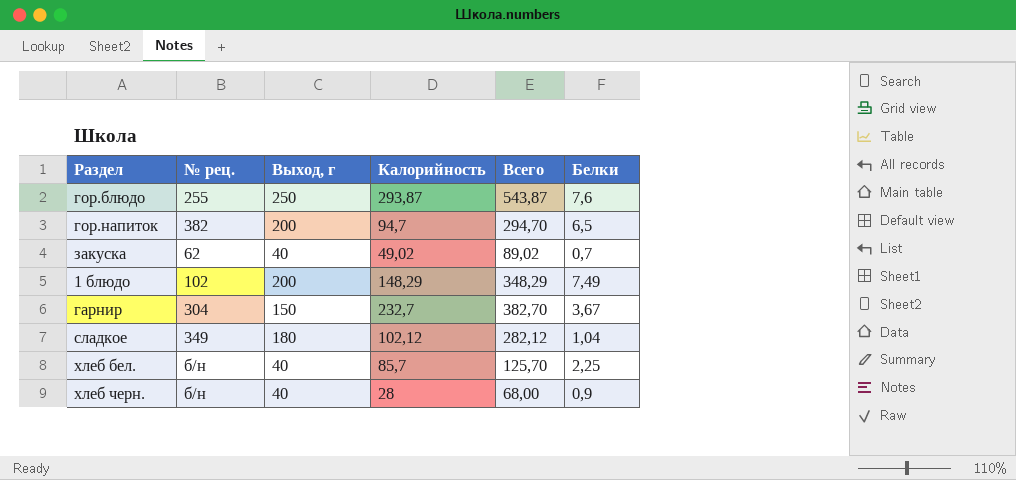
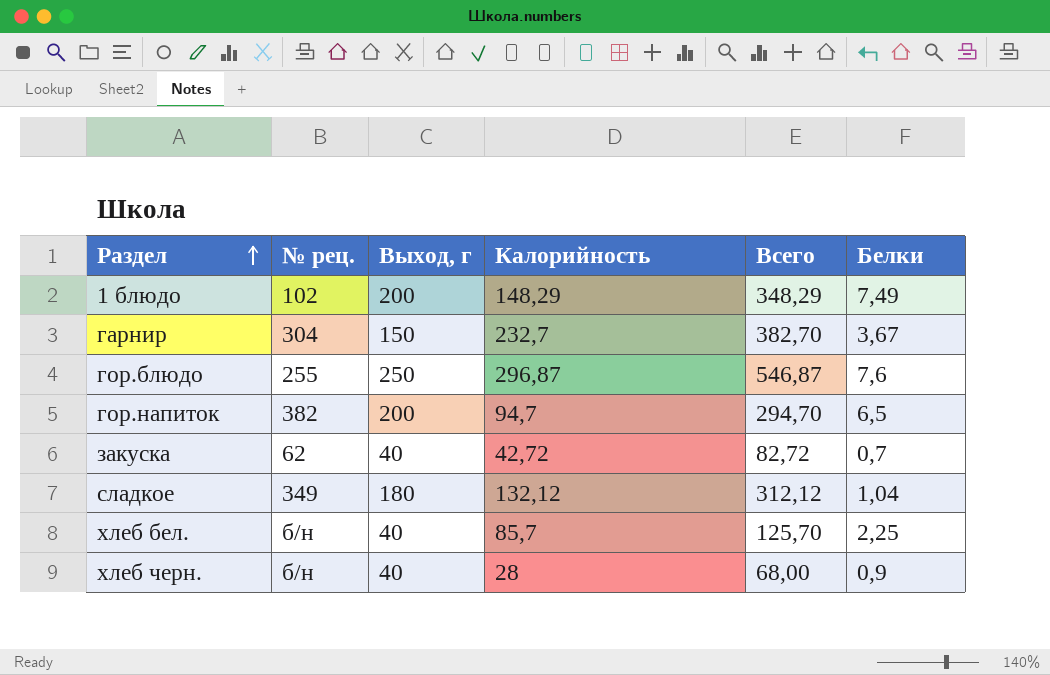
row order: none -> Раздел ascending
гор.блюдо | Калорийность: 293,87 -> 296,87
гор.блюдо | Всего: 543,87 -> 546,87
закуска | Калорийность: 49,02 -> 42,72
закуска | Всего: 89,02 -> 82,72
сладкое | Калорийность: 102,12 -> 132,12
сладкое | Всего: 282,12 -> 312,12

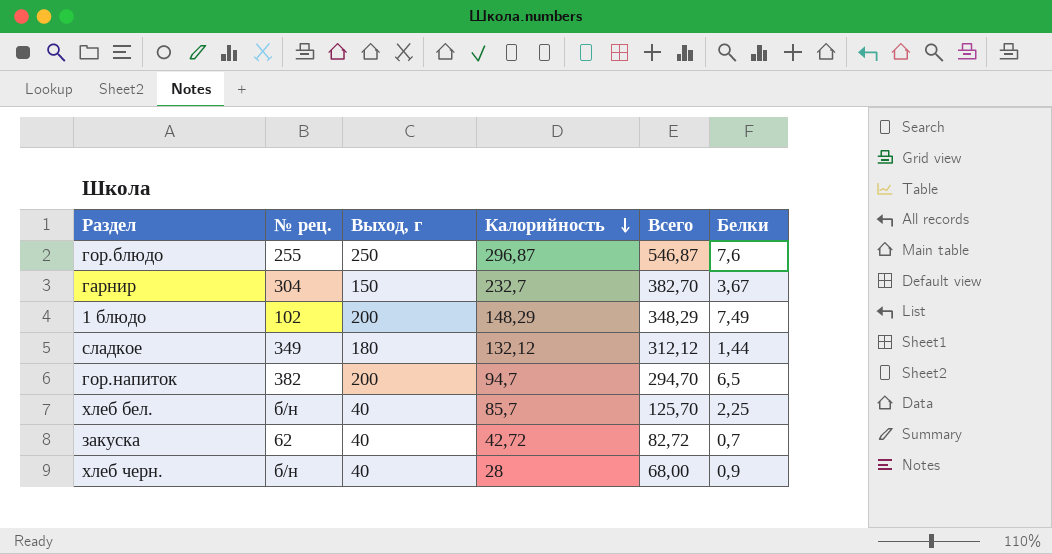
row order: Раздел ascending -> Калорийность descending
сладкое | Белки: 1,04 -> 1,44

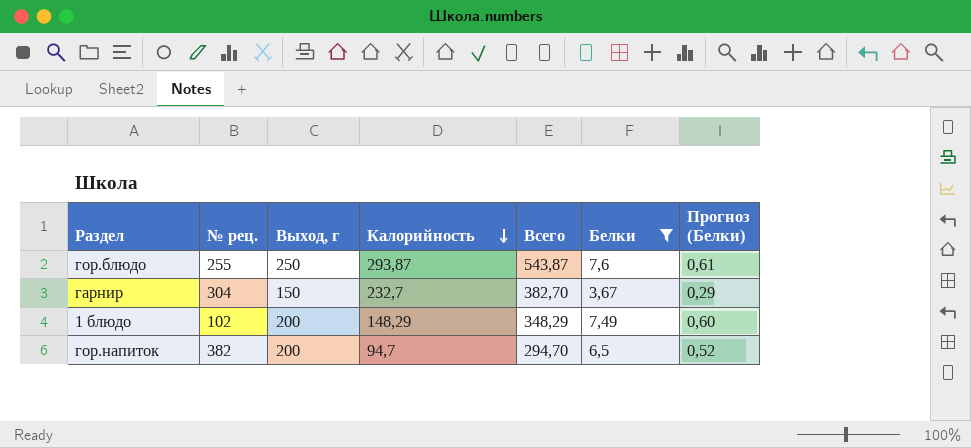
filter: none -> Белки >= 3,67
column Прогноз (Белки) | formula: none -> [Белки] * 0,08
гор.блюдо | Калорийность: 296,87 -> 293,87
гор.блюдо | Всего: 546,87 -> 543,87

